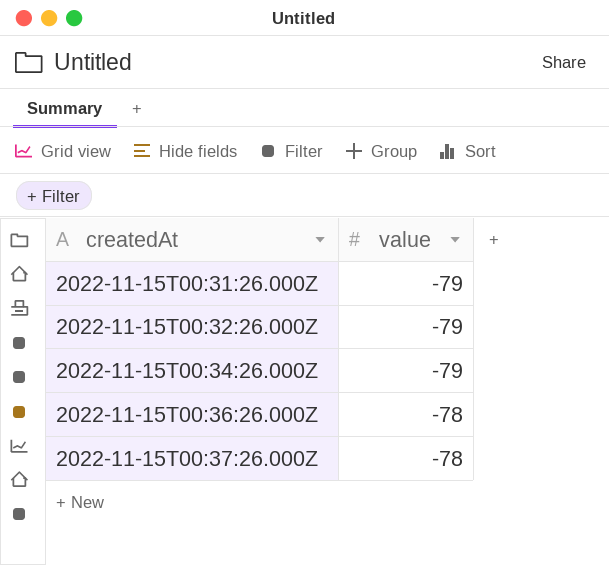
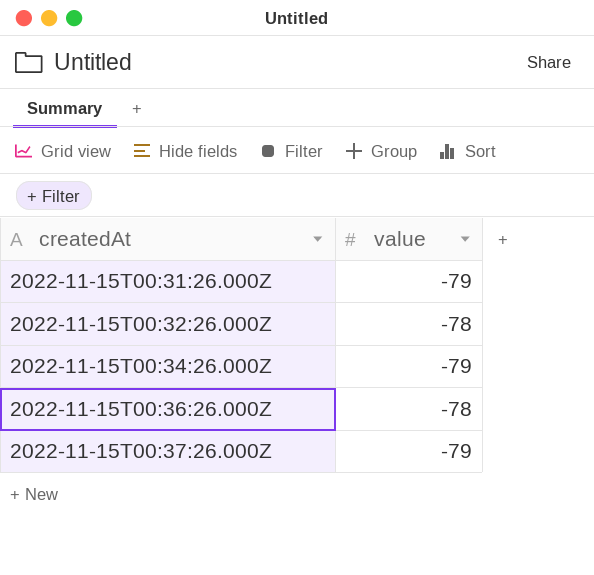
2022-11-15T00:32:26.000Z | value: -79 -> -78
2022-11-15T00:37:26.000Z | value: -78 -> -79

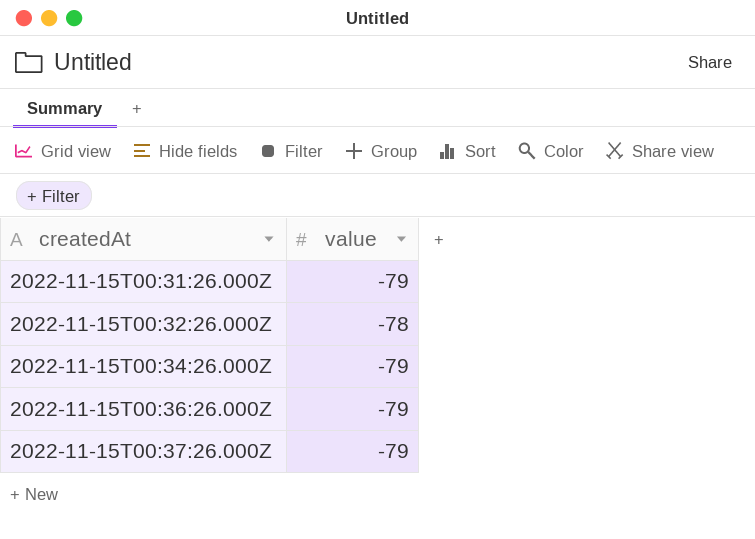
2022-11-15T00:36:26.000Z | value: -78 -> -79

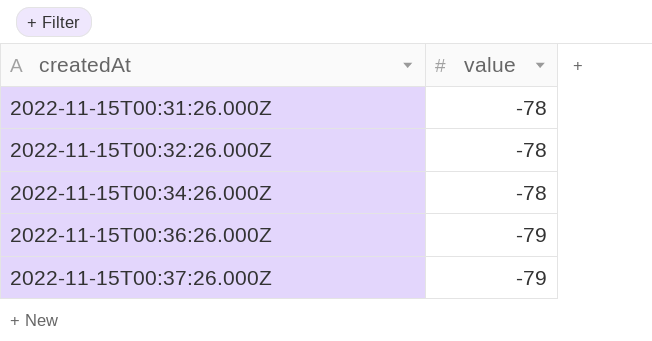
2022-11-15T00:31:26.000Z | value: -79 -> -78
2022-11-15T00:34:26.000Z | value: -79 -> -78

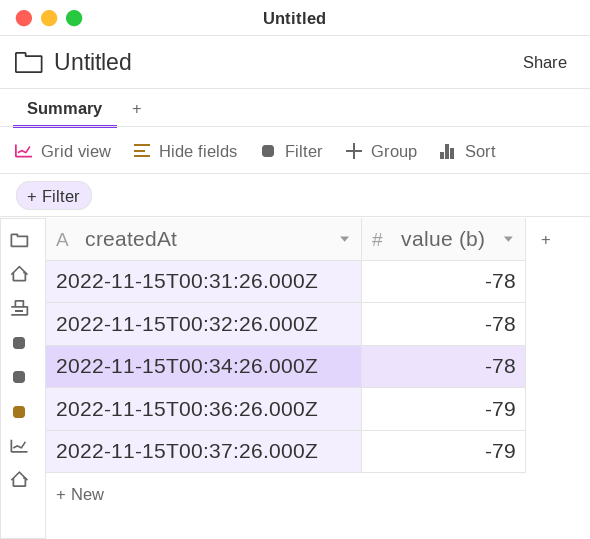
column name: value -> value (b)

